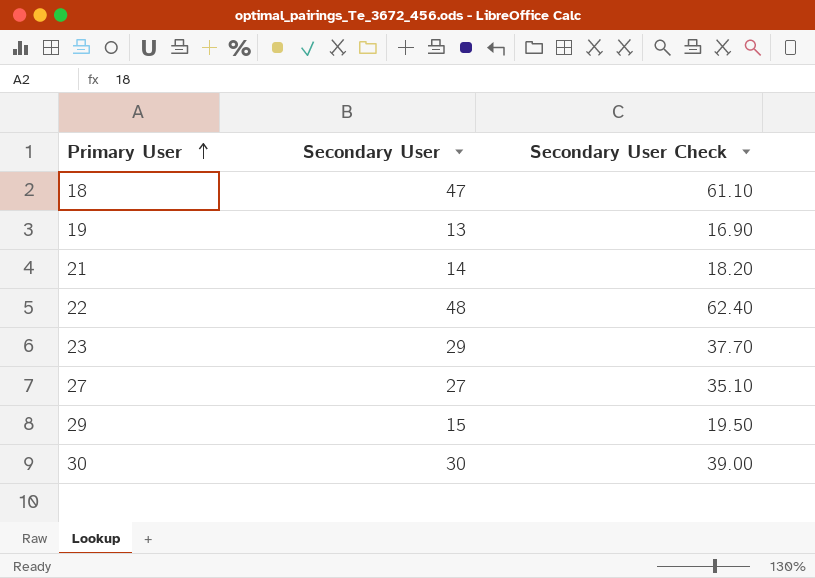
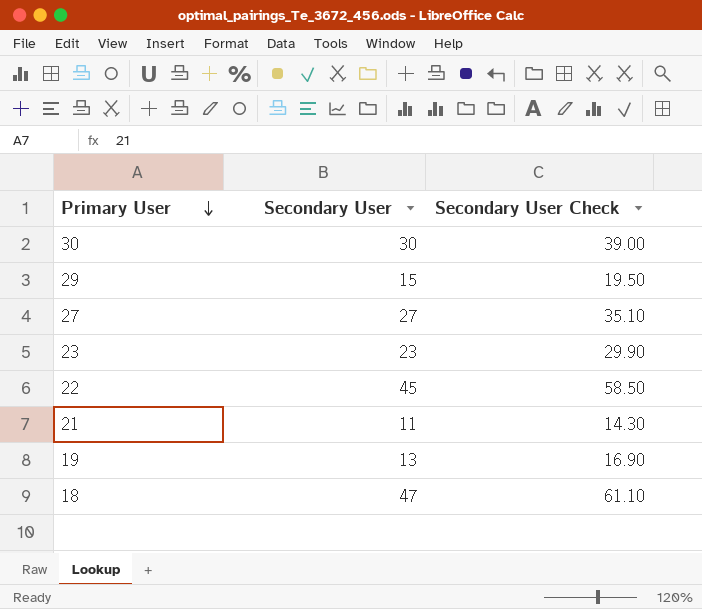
row order: Primary User ascending -> Primary User descending
23 | Secondary User: 29 -> 23
23 | Secondary User Check: 37.70 -> 29.90
22 | Secondary User: 48 -> 45
22 | Secondary User Check: 62.40 -> 58.50
21 | Secondary User: 14 -> 11
21 | Secondary User Check: 18.20 -> 14.30

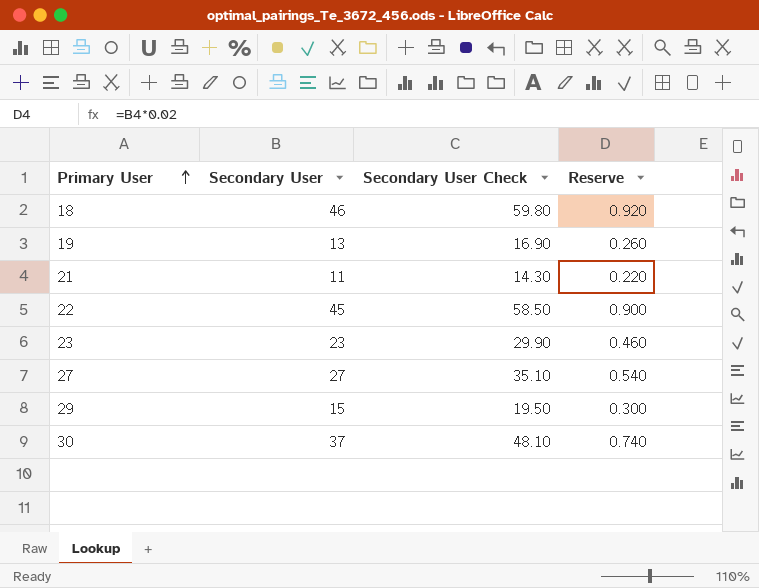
row order: Primary User descending -> Primary User ascending
column Reserve | formula: none -> [Secondary User] * 0.02
18 | Secondary User: 47 -> 46
18 | Secondary User Check: 61.10 -> 59.80
30 | Secondary User: 30 -> 37
30 | Secondary User Check: 39.00 -> 48.10

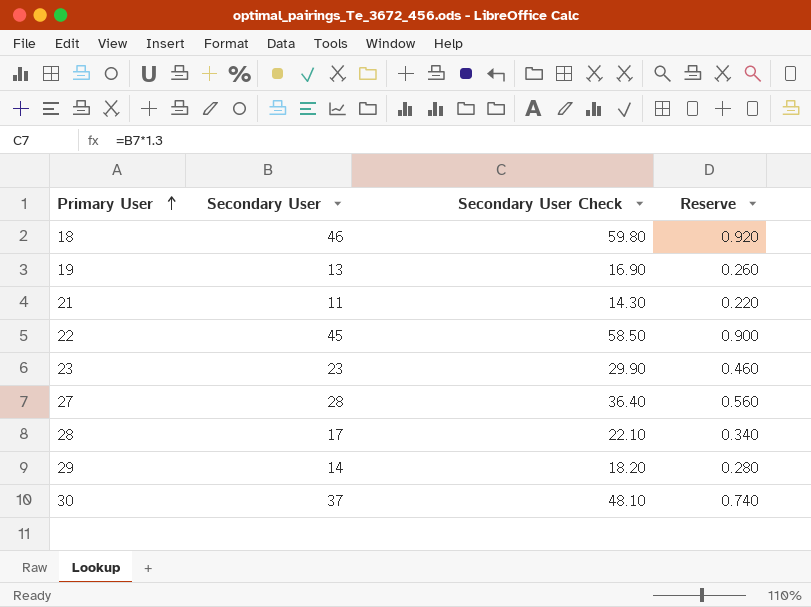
27 | Secondary User: 27 -> 28
27 | Secondary User Check: 35.10 -> 36.40
27 | Reserve: 0.540 -> 0.560
row 28: none -> 17 | 22.10 | 0.340
29 | Secondary User: 15 -> 14
29 | Secondary User Check: 19.50 -> 18.20
29 | Reserve: 0.300 -> 0.280

